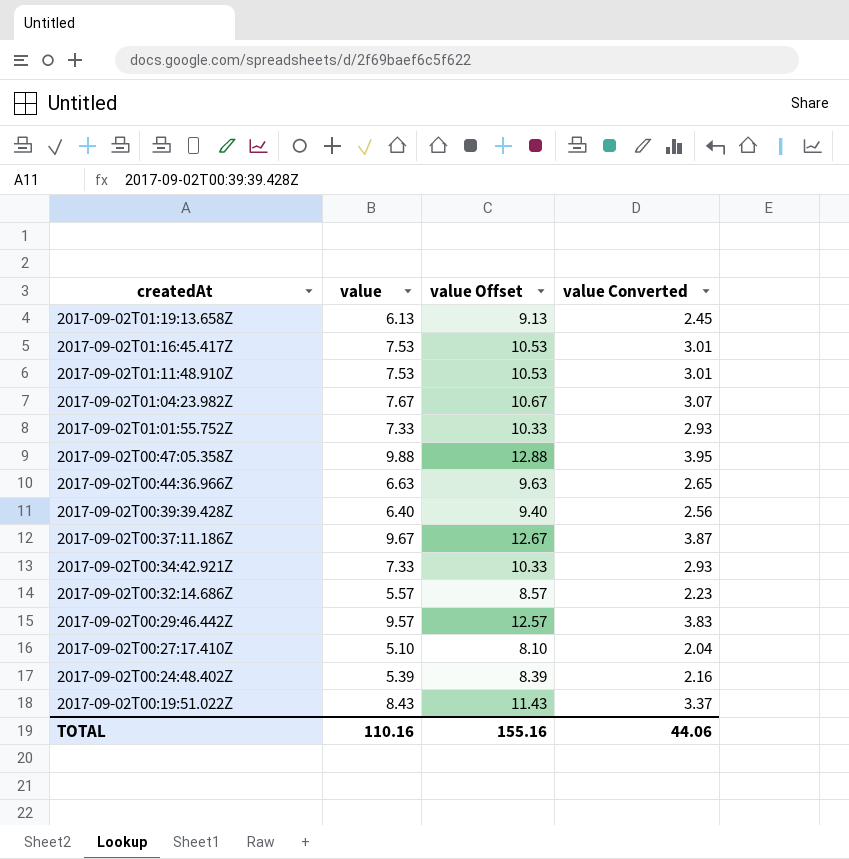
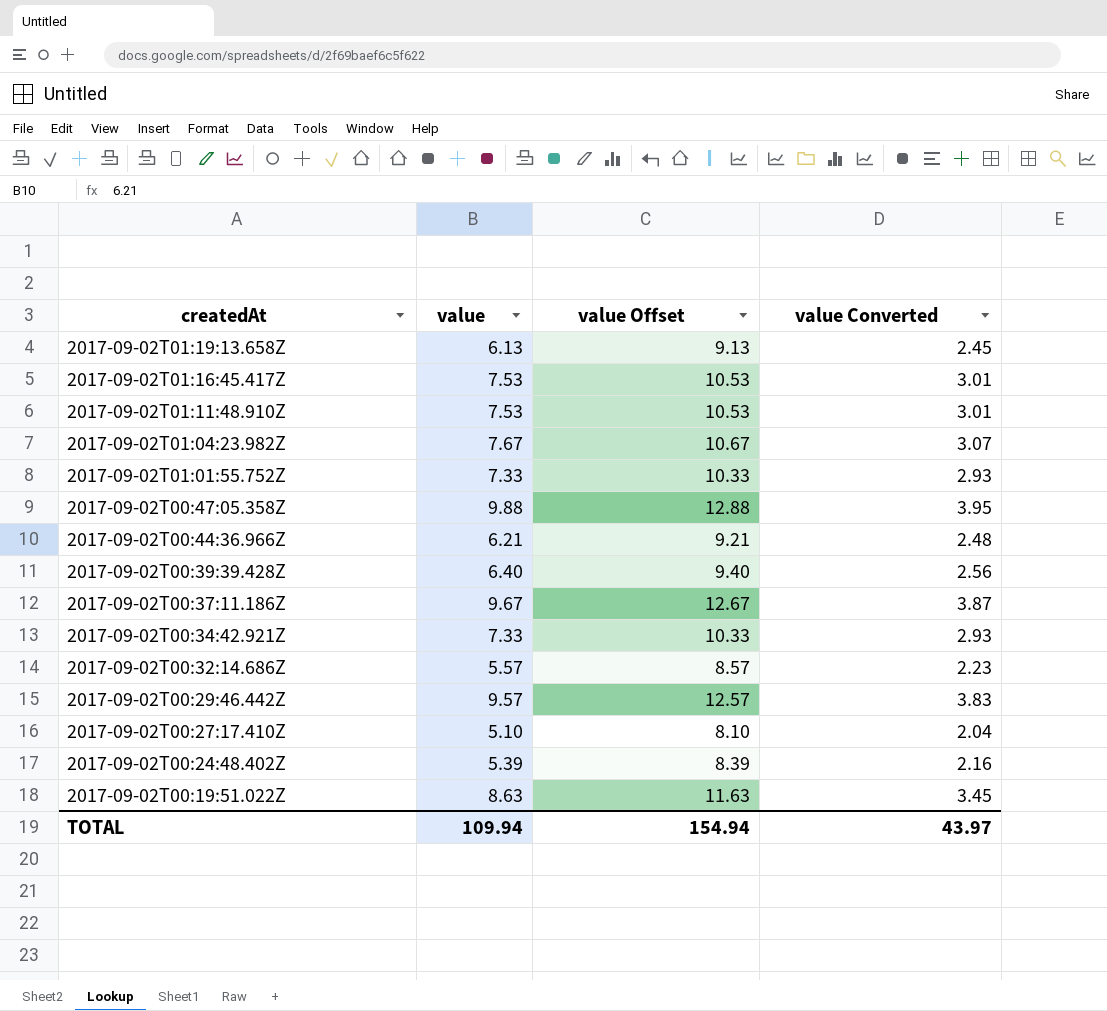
2017-09-02T00:44:36.966Z | value: 6.63 -> 6.21
2017-09-02T00:44:36.966Z | value Offset: 9.63 -> 9.21
2017-09-02T00:44:36.966Z | value Converted: 2.65 -> 2.48
2017-09-02T00:19:51.022Z | value: 8.43 -> 8.63
2017-09-02T00:19:51.022Z | value Offset: 11.43 -> 11.63
2017-09-02T00:19:51.022Z | value Converted: 3.37 -> 3.45
TOTAL | value: 110.16 -> 109.94
TOTAL | value Offset: 155.16 -> 154.94
TOTAL | value Converted: 44.06 -> 43.97

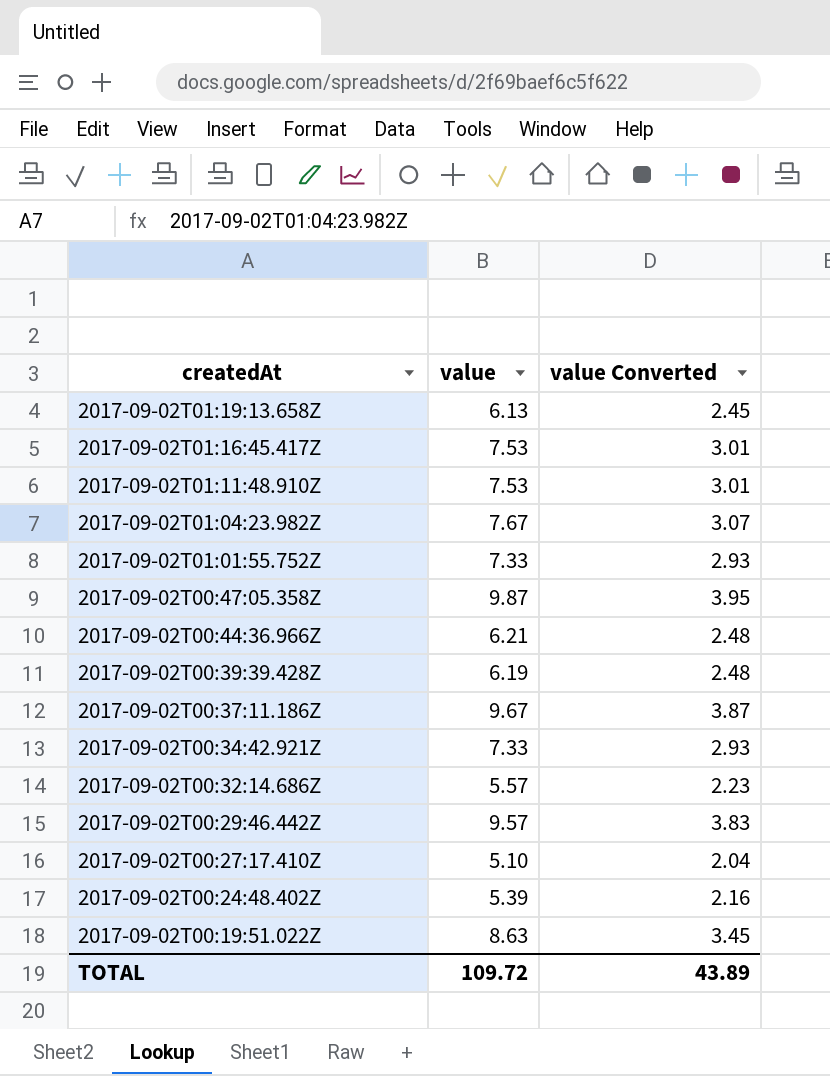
column value Offset | formula: [value] + 3 -> none
2017-09-02T00:47:05.358Z | value: 9.88 -> 9.87
2017-09-02T00:39:39.428Z | value: 6.40 -> 6.19
2017-09-02T00:39:39.428Z | value Converted: 2.56 -> 2.48
TOTAL | value: 109.94 -> 109.72
TOTAL | value Converted: 43.97 -> 43.89

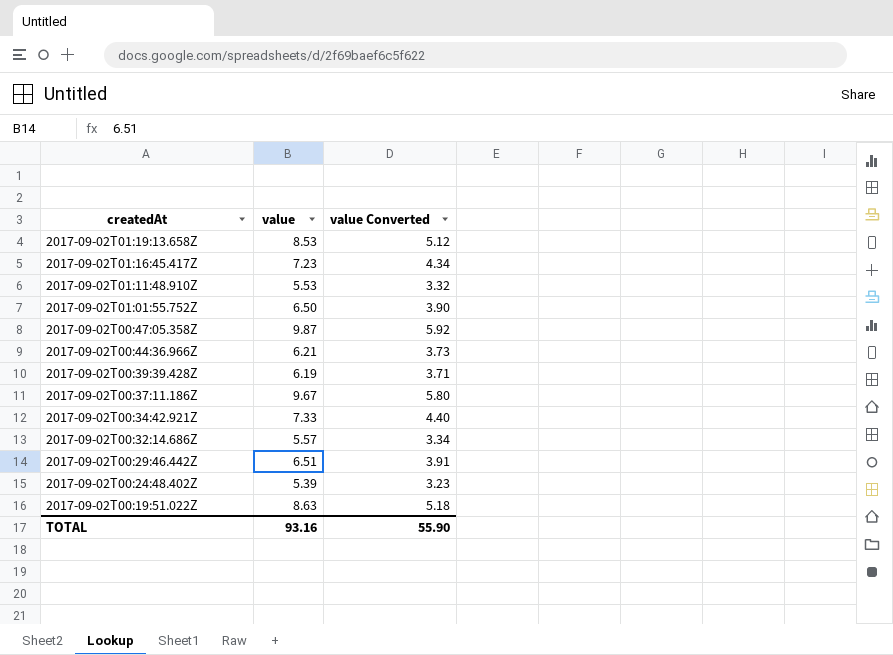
column value Converted | formula: [value] * 0.4 -> [value] * 0.6
row 2017-09-02T01:04:23.982Z: 7.67 | 3.07 -> none
row 2017-09-02T00:27:17.410Z: 5.10 | 2.04 -> none
2017-09-02T01:19:13.658Z | value: 6.13 -> 8.53
2017-09-02T01:16:45.417Z | value: 7.53 -> 7.23
2017-09-02T01:11:48.910Z | value: 7.53 -> 5.53
2017-09-02T01:01:55.752Z | value: 7.33 -> 6.50
2017-09-02T00:29:46.442Z | value: 9.57 -> 6.51
TOTAL | value: 109.72 -> 93.16
TOTAL | value Converted: 43.89 -> 55.90

